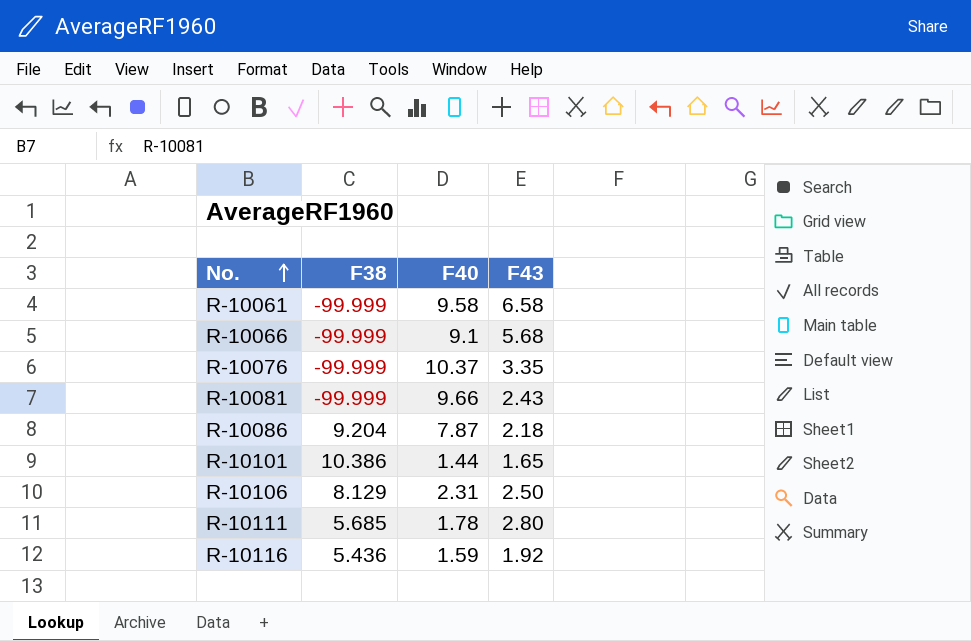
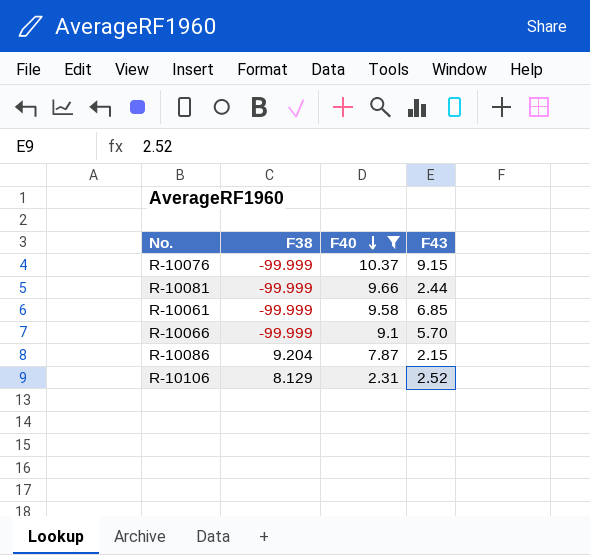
filter: none -> F40 >= 2.31
row order: No. ascending -> F40 descending
R-10076 | F43: 3.35 -> 9.15
R-10081 | F43: 2.43 -> 2.44
R-10061 | F43: 6.58 -> 6.85
R-10066 | F43: 5.68 -> 5.70
R-10086 | F43: 2.18 -> 2.15
R-10106 | F43: 2.50 -> 2.52

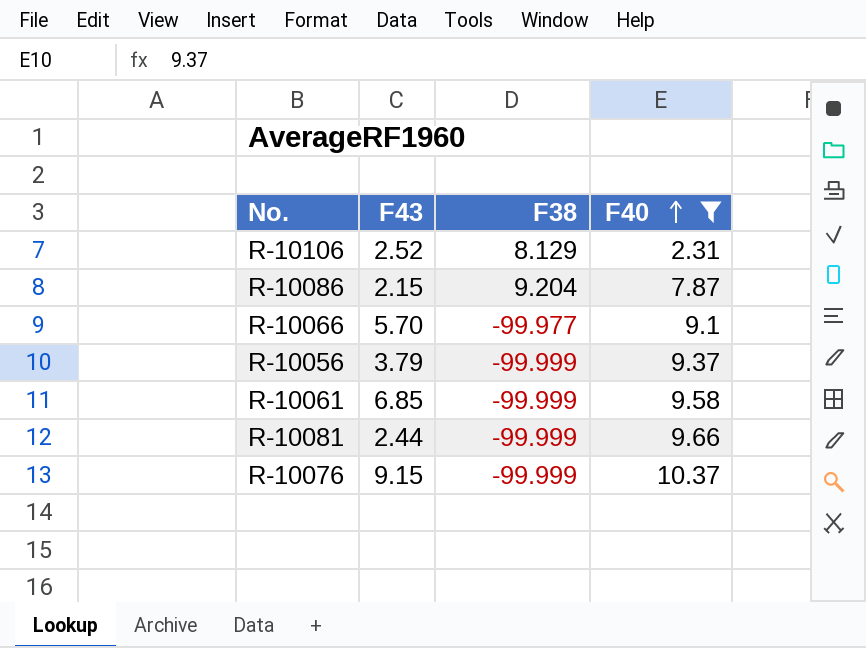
row order: F40 descending -> F40 ascending
column F43 | position: 4 -> 2
R-10066 | F38: -99.999 -> -99.977
row R-10056: none -> 3.79 | -99.999 | 9.37

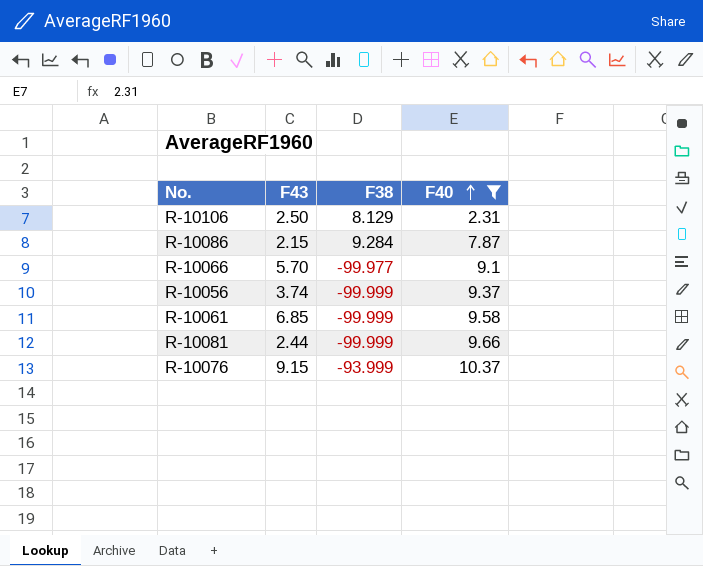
R-10106 | F43: 2.52 -> 2.50
R-10086 | F38: 9.204 -> 9.284
R-10056 | F43: 3.79 -> 3.74
R-10076 | F38: -99.999 -> -93.999

